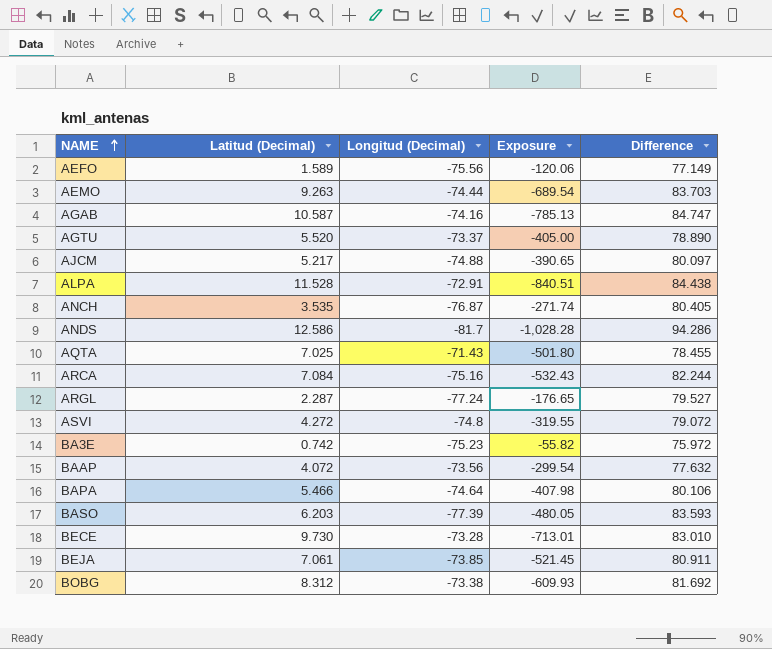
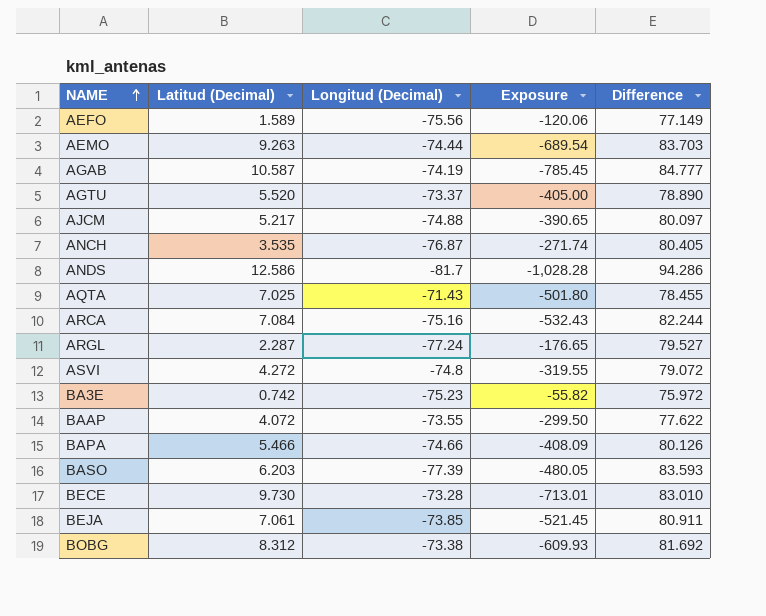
row ALPA: 11.528 | -72.91 | -840.51 | 84.438 -> none
AGAB | Longitud (Decimal): -74.16 -> -74.19
AGAB | Exposure: -785.13 -> -785.45
AGAB | Difference: 84.747 -> 84.777
BAAP | Longitud (Decimal): -73.56 -> -73.55
BAAP | Exposure: -299.54 -> -299.50
BAAP | Difference: 77.632 -> 77.622
BAPA | Longitud (Decimal): -74.64 -> -74.66
BAPA | Exposure: -407.98 -> -408.09
BAPA | Difference: 80.106 -> 80.126

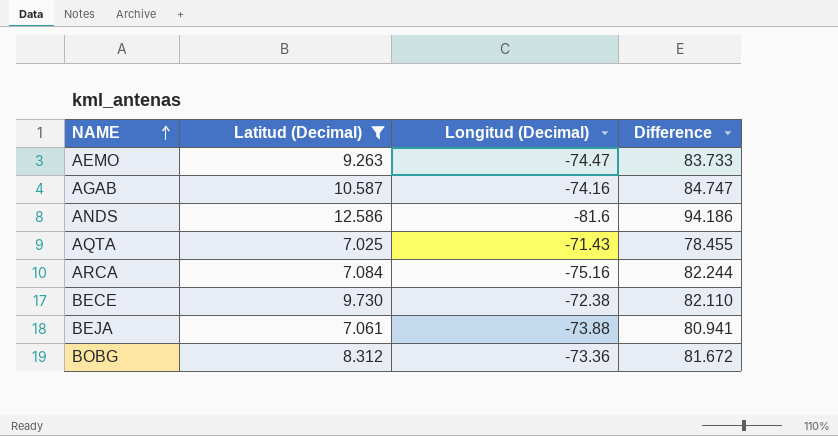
filter: none -> Latitud (Decimal) >= 7.025
column Exposure | formula: [Latitud (Decimal)] * [Longitud (Decimal)] -> none
AEMO | Longitud (Decimal): -74.44 -> -74.47
AEMO | Difference: 83.703 -> 83.733
AGAB | Longitud (Decimal): -74.19 -> -74.16
AGAB | Difference: 84.777 -> 84.747
ANDS | Longitud (Decimal): -81.7 -> -81.6
ANDS | Difference: 94.286 -> 94.186
BECE | Longitud (Decimal): -73.28 -> -72.38
BECE | Difference: 83.010 -> 82.110
BEJA | Longitud (Decimal): -73.85 -> -73.88
BEJA | Difference: 80.911 -> 80.941
BOBG | Longitud (Decimal): -73.38 -> -73.36
BOBG | Difference: 81.692 -> 81.672

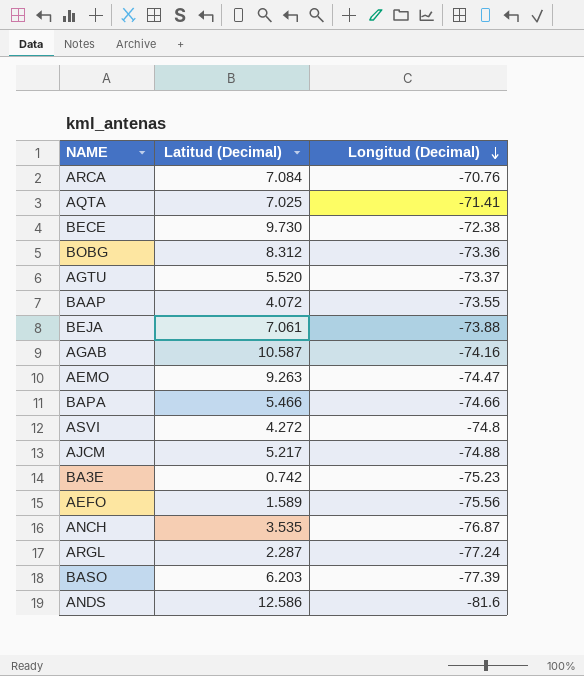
filter: Latitud (Decimal) >= 7.025 -> none
row order: NAME ascending -> Longitud (Decimal) descending
column Difference | formula: [Latitud (Decimal)] - [Longitud (Decimal)] -> none
ARCA | Longitud (Decimal): -75.16 -> -70.76
AQTA | Longitud (Decimal): -71.43 -> -71.41

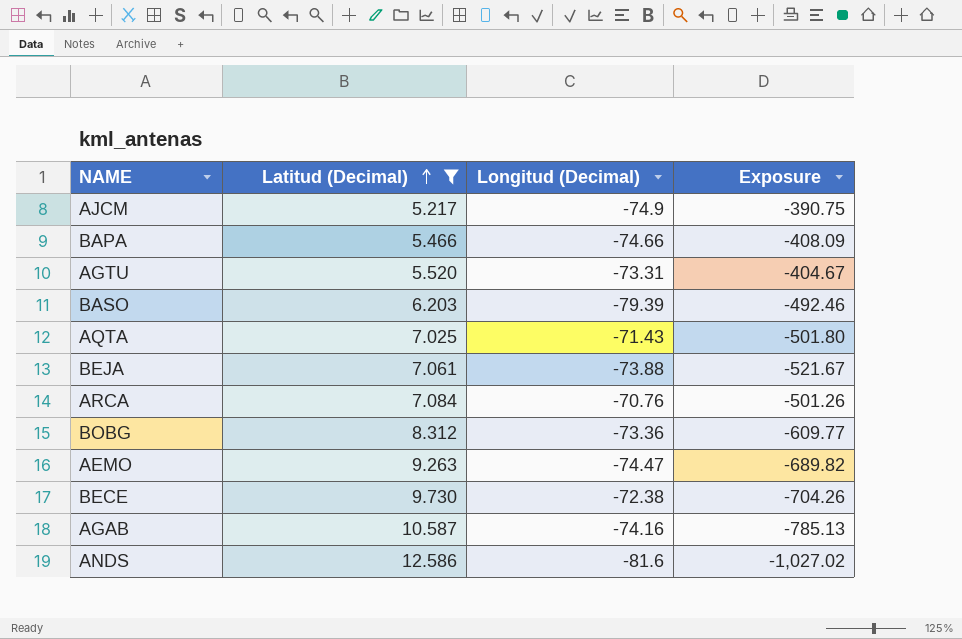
filter: none -> Latitud (Decimal) >= 5.217
row order: Longitud (Decimal) descending -> Latitud (Decimal) ascending
column Exposure | formula: none -> [Latitud (Decimal)] * [Longitud (Decimal)]
AJCM | Longitud (Decimal): -74.88 -> -74.9
AGTU | Longitud (Decimal): -73.37 -> -73.31
BASO | Longitud (Decimal): -77.39 -> -79.39
AQTA | Longitud (Decimal): -71.41 -> -71.43

